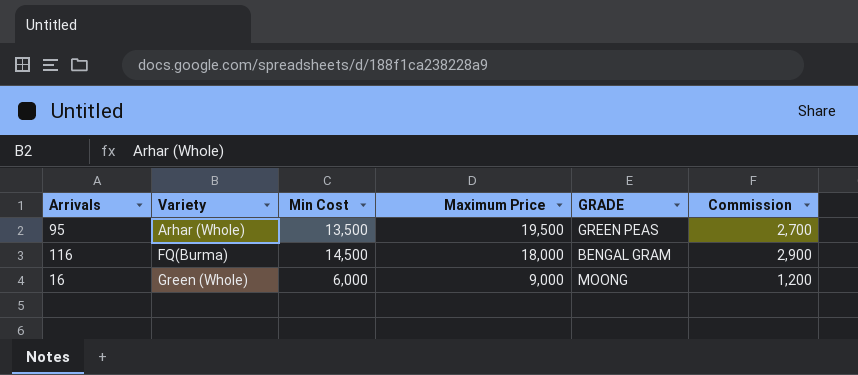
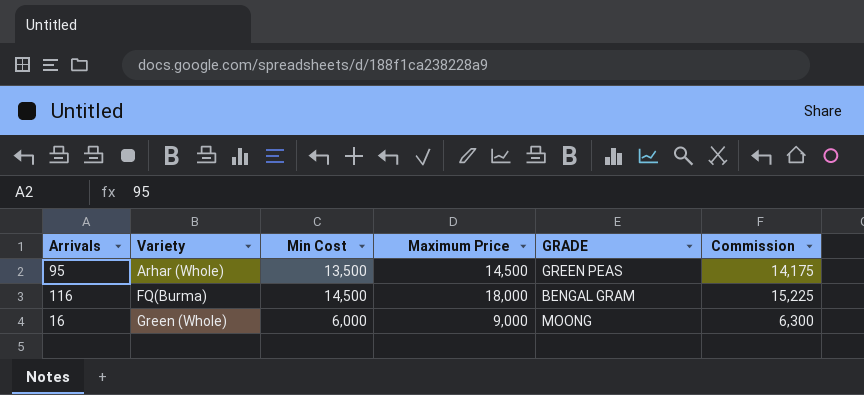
column Commission | formula: [Min Cost] * 0.2 -> [Min Cost] * 1.05
95 | Maximum Price: 19,500 -> 14,500

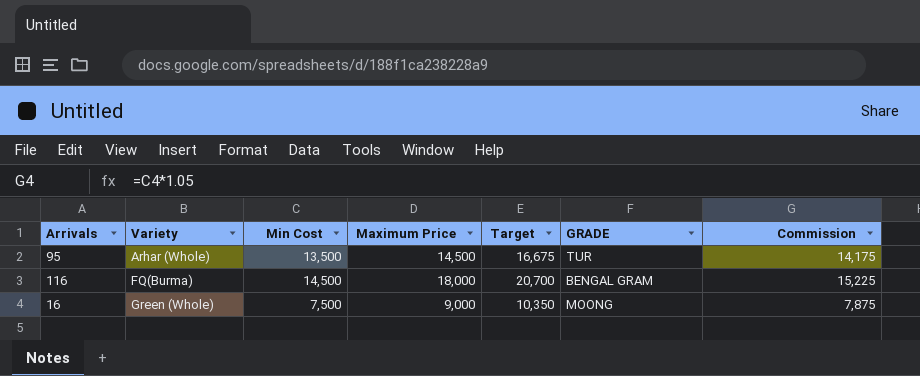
column Target | formula: none -> [Maximum Price] * 1.15
95 | GRADE: GREEN PEAS -> TUR
16 | Min Cost: 6,000 -> 7,500
16 | Commission: 6,300 -> 7,875

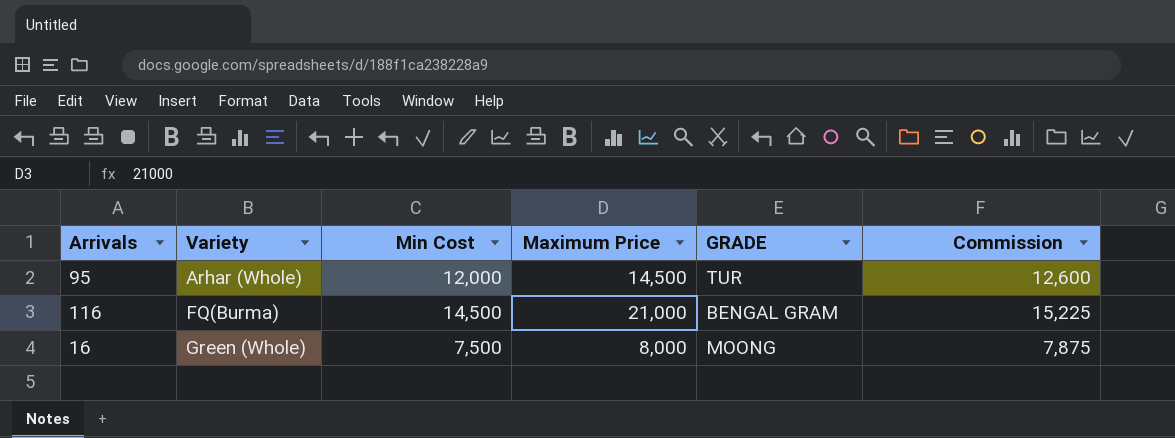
column Target | formula: [Maximum Price] * 1.15 -> none
95 | Min Cost: 13,500 -> 12,000
95 | Commission: 14,175 -> 12,600
116 | Maximum Price: 18,000 -> 21,000
16 | Maximum Price: 9,000 -> 8,000

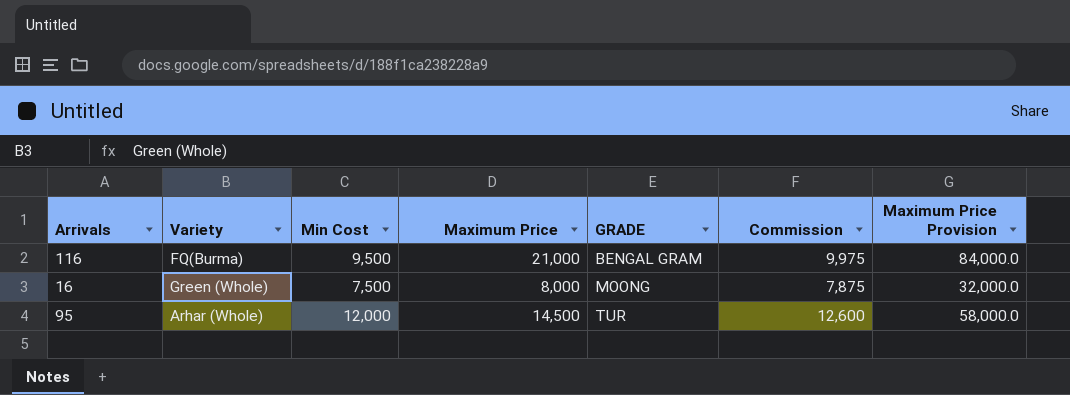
row order: Variety ascending -> GRADE ascending
column Maximum Price Provision | formula: none -> [Maximum Price] * 4
116 | Min Cost: 14,500 -> 9,500
116 | Commission: 15,225 -> 9,975

